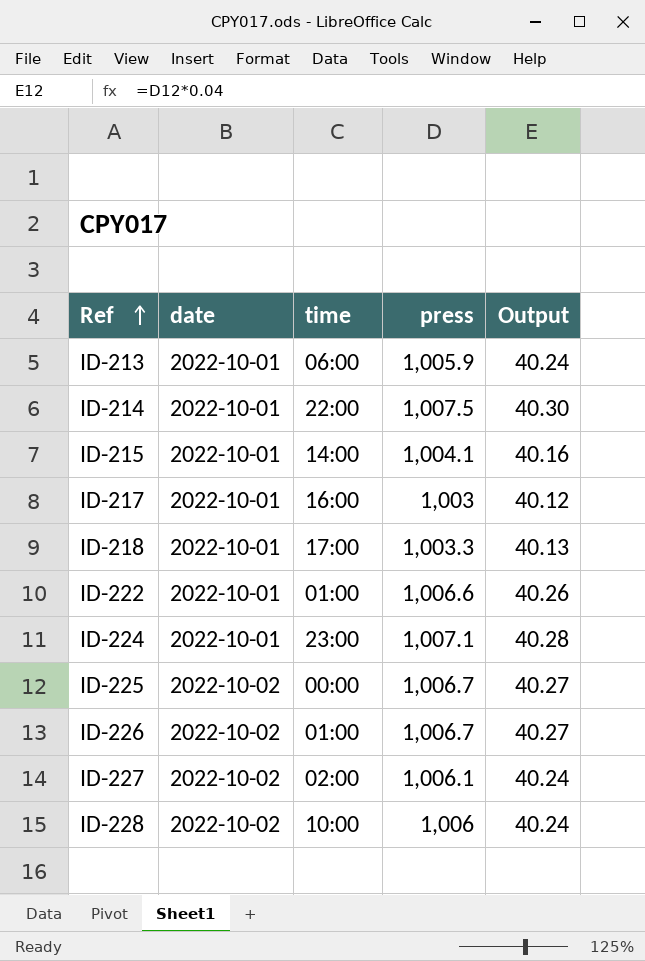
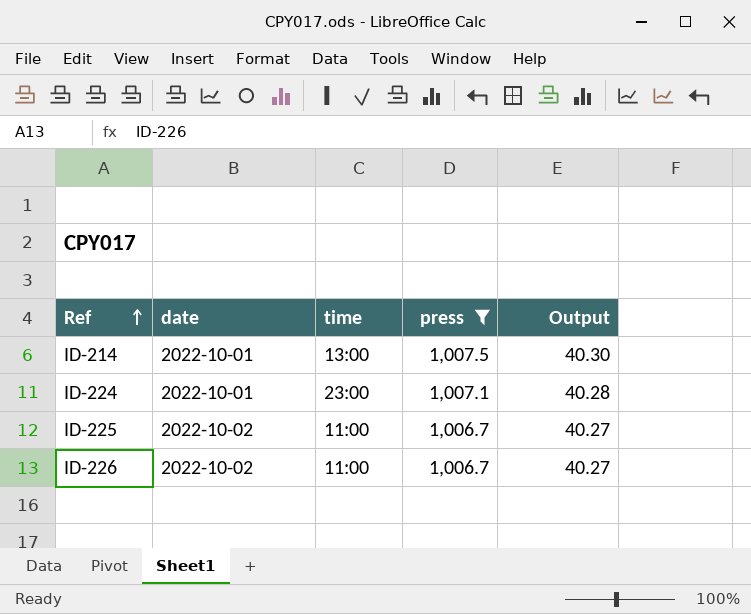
filter: none -> press >= 1,006.7
ID-214 | time: 22:00 -> 13:00
ID-225 | time: 00:00 -> 11:00
ID-226 | time: 01:00 -> 11:00

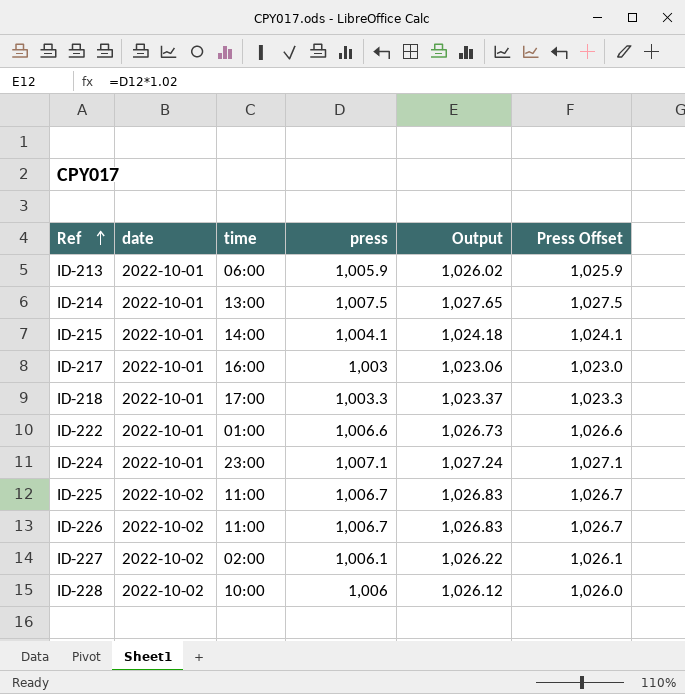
filter: press >= 1,006.7 -> none
column Output | formula: [press] * 0.04 -> [press] * 1.02
column Press Offset | formula: none -> [press] + 20

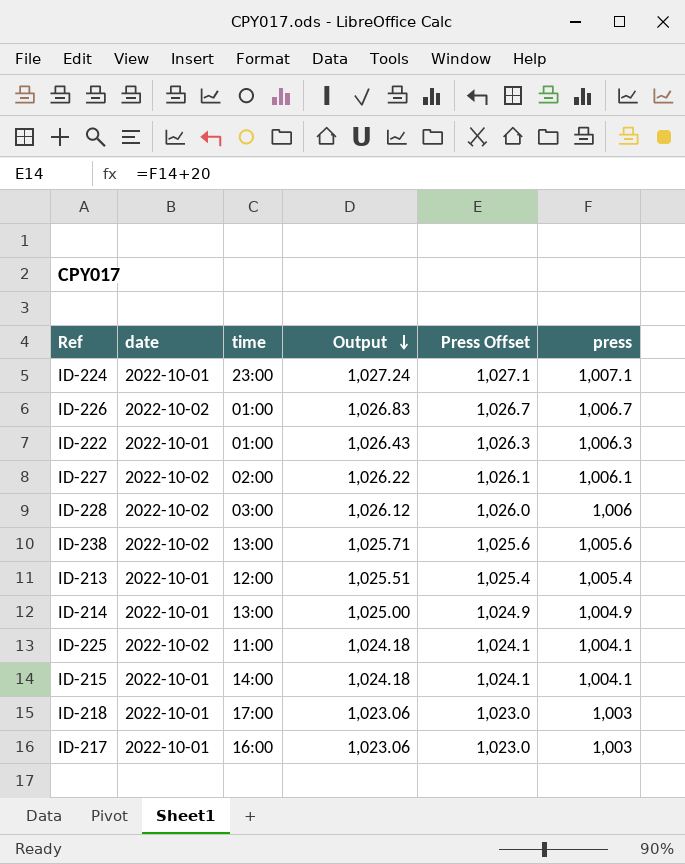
row order: Ref ascending -> Output descending
column press | position: 4 -> 6
ID-226 | time: 11:00 -> 01:00
ID-222 | Output: 1,026.73 -> 1,026.43
ID-222 | Press Offset: 1,026.6 -> 1,026.3
ID-222 | press: 1,006.6 -> 1,006.3
ID-228 | time: 10:00 -> 03:00
row ID-238: none -> 2022-10-02 | 13:00 | 1,025.71 | 1,025.6 | 1,005.6
ID-213 | time: 06:00 -> 12:00
ID-213 | Output: 1,026.02 -> 1,025.51
ID-213 | Press Offset: 1,025.9 -> 1,025.4
ID-213 | press: 1,005.9 -> 1,005.4
ID-214 | Output: 1,027.65 -> 1,025.00
ID-214 | Press Offset: 1,027.5 -> 1,024.9
ID-214 | press: 1,007.5 -> 1,004.9
ID-225 | Output: 1,026.83 -> 1,024.18
ID-225 | Press Offset: 1,026.7 -> 1,024.1
ID-225 | press: 1,006.7 -> 1,004.1
ID-218 | Output: 1,023.37 -> 1,023.06
ID-218 | Press Offset: 1,023.3 -> 1,023.0
ID-218 | press: 1,003.3 -> 1,003

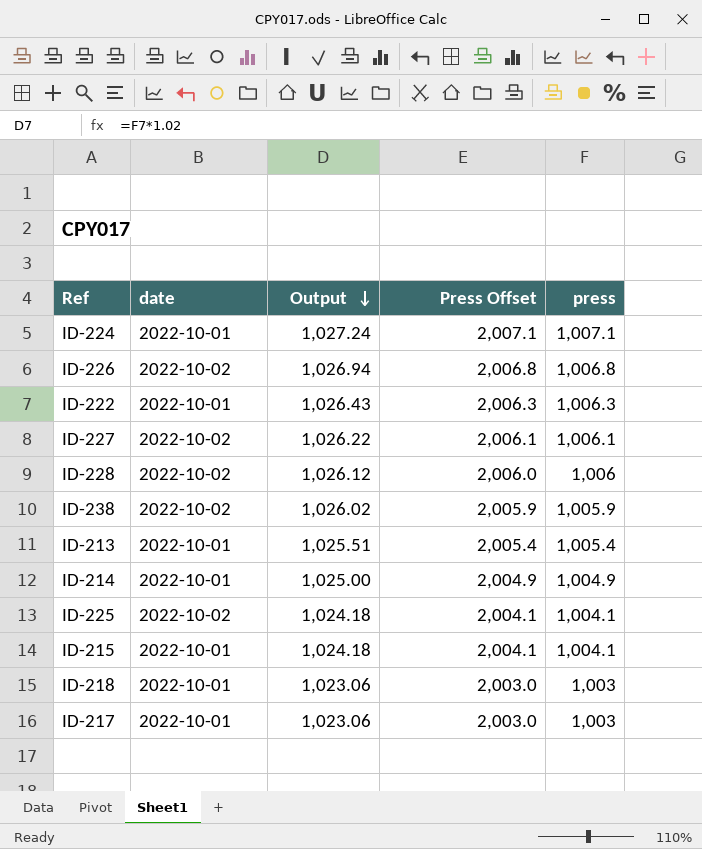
column time | position: 3 -> none
column Press Offset | formula: [press] + 20 -> [press] + 1000
ID-226 | Output: 1,026.83 -> 1,026.94
ID-226 | press: 1,006.7 -> 1,006.8
ID-238 | Output: 1,025.71 -> 1,026.02
ID-238 | press: 1,005.6 -> 1,005.9

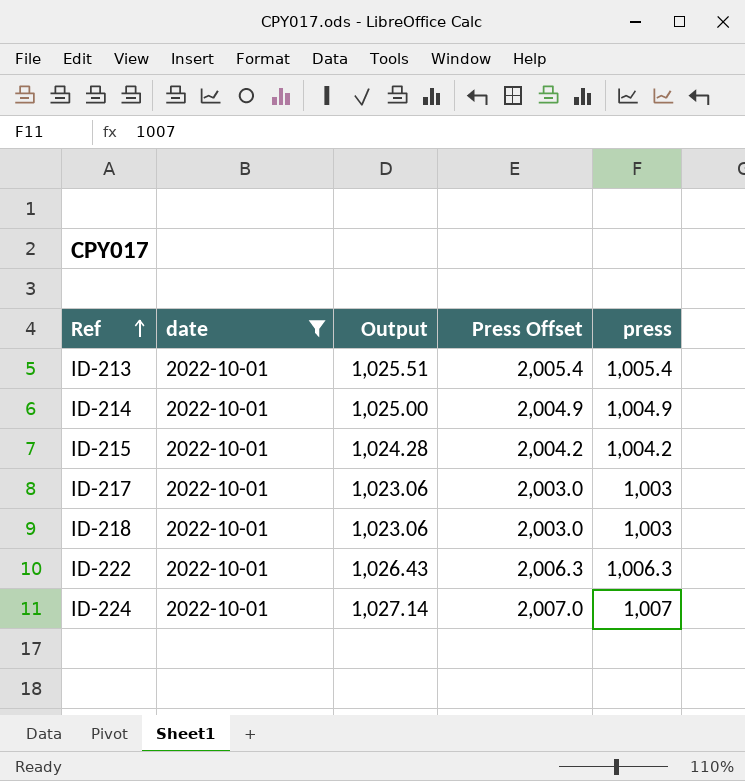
filter: none -> date = 2022-10-01
row order: Output descending -> Ref ascending
ID-215 | Output: 1,024.18 -> 1,024.28
ID-215 | Press Offset: 2,004.1 -> 2,004.2
ID-215 | press: 1,004.1 -> 1,004.2
ID-224 | Output: 1,027.24 -> 1,027.14
ID-224 | Press Offset: 2,007.1 -> 2,007.0
ID-224 | press: 1,007.1 -> 1,007

